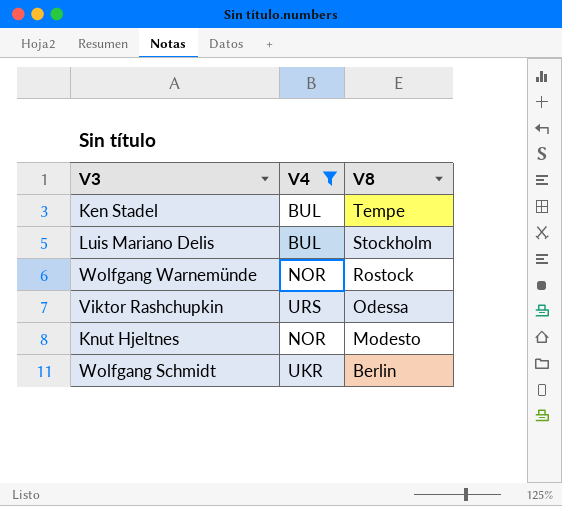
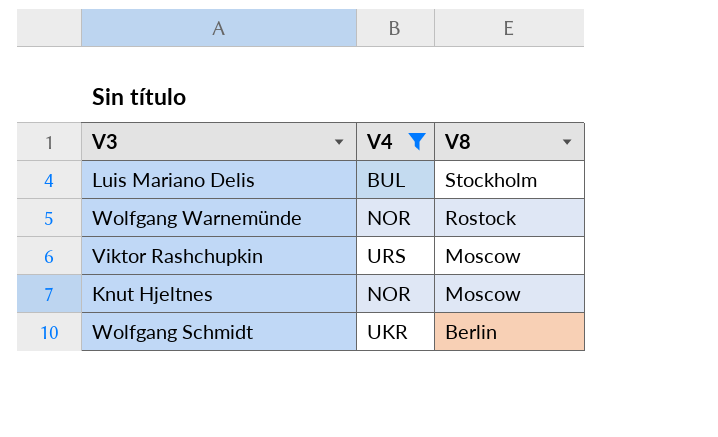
row Ken Stadel: BUL | Tempe -> none
Viktor Rashchupkin | V8: Odessa -> Moscow
Knut Hjeltnes | V8: Modesto -> Moscow

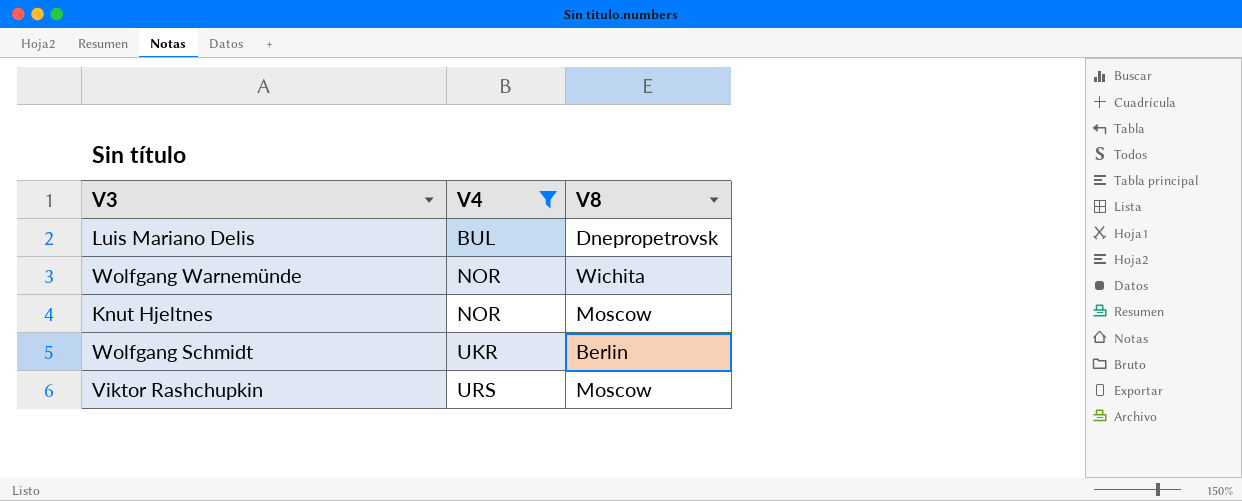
row order: V8 descending -> V4 ascending
Luis Mariano Delis | V8: Stockholm -> Dnepropetrovsk
Wolfgang Warnemünde | V8: Rostock -> Wichita

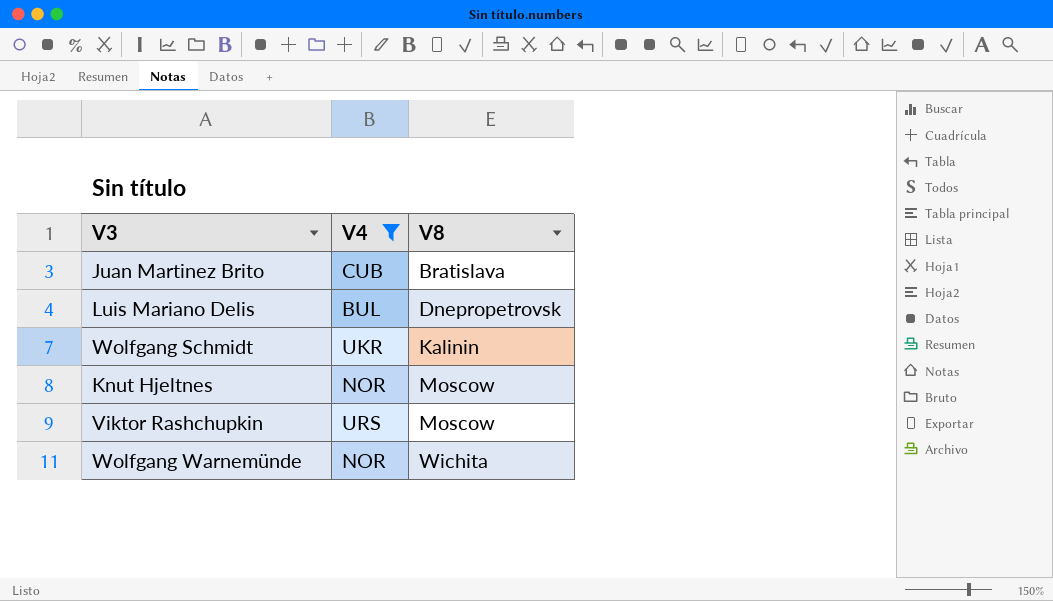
row order: V4 ascending -> V8 ascending
row Juan Martinez Brito: none -> CUB | Bratislava
Wolfgang Schmidt | V8: Berlin -> Kalinin

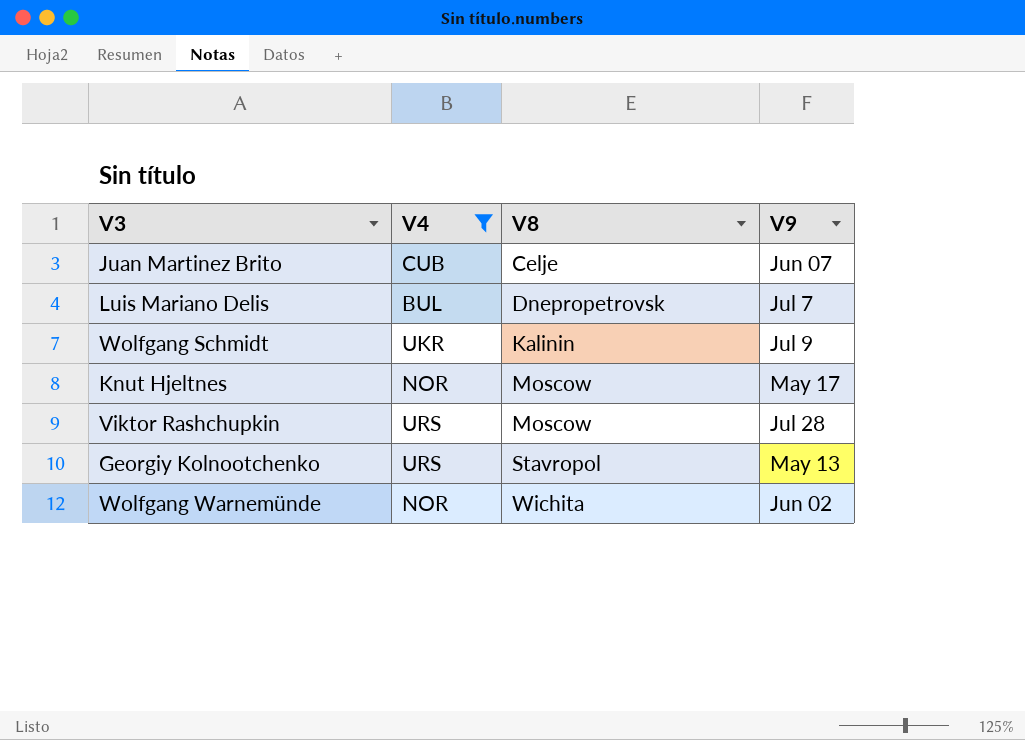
column V9 | position: none -> 4
Juan Martinez Brito | V8: Bratislava -> Celje
row Georgiy Kolnootchenko: none -> URS | Stavropol | May 13

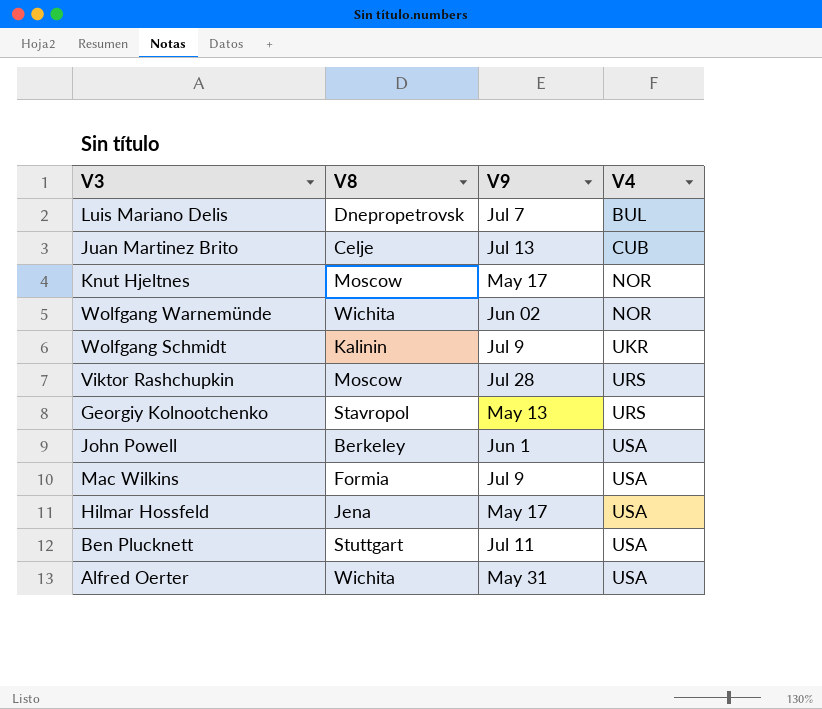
filter: V4 != USA -> none
row order: V8 ascending -> V4 ascending
column V4 | position: 2 -> 4
Juan Martinez Brito | V9: Jun 07 -> Jul 13

